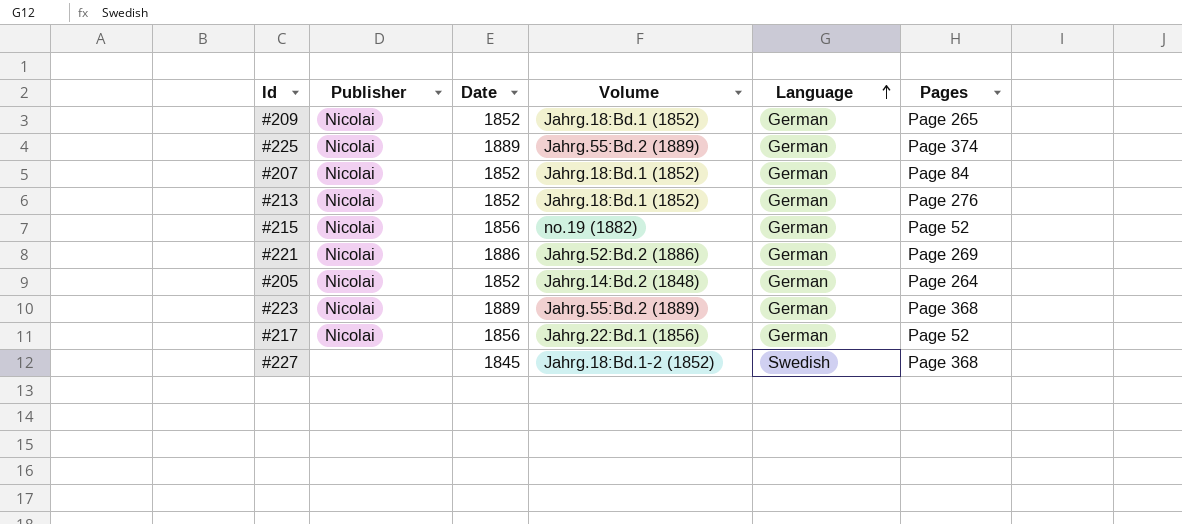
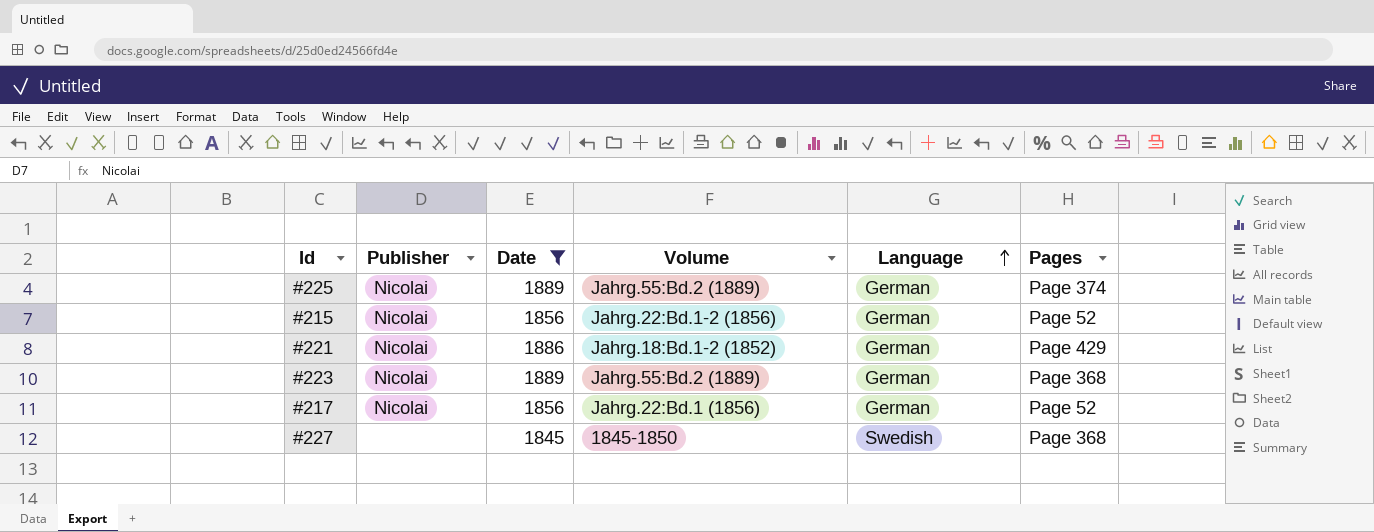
filter: none -> Date != 1852
#215 | Volume: no.19 (1882) -> Jahrg.22:Bd.1-2 (1856)
#221 | Volume: Jahrg.52:Bd.2 (1886) -> Jahrg.18:Bd.1-2 (1852)
#221 | Pages: Page 269 -> Page 429
#227 | Volume: Jahrg.18:Bd.1-2 (1852) -> 1845-1850

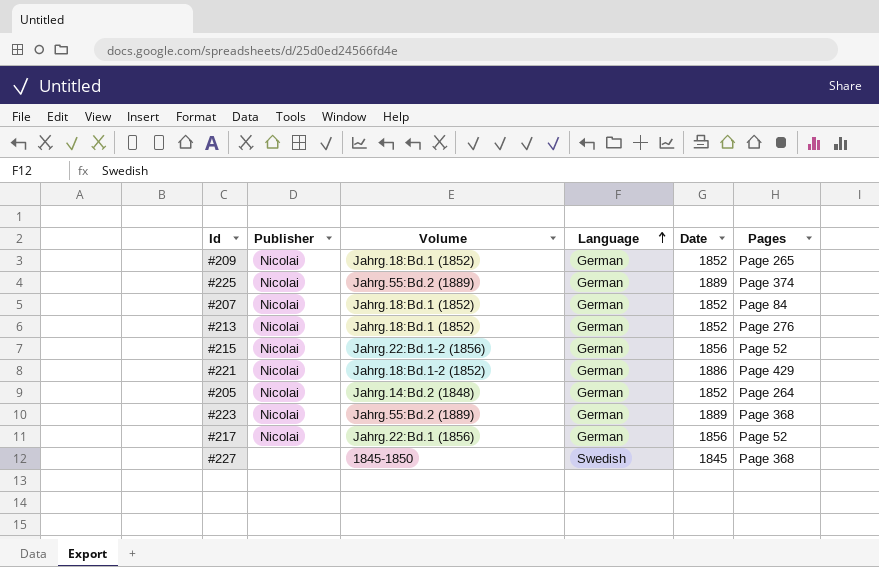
filter: Date != 1852 -> none
column Date | position: 3 -> 5

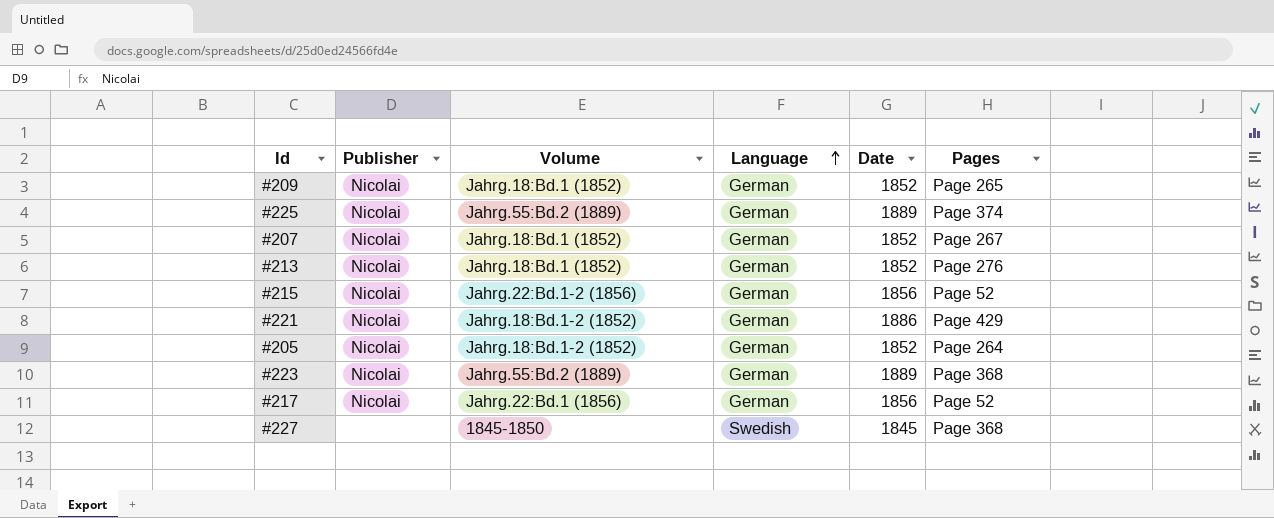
#207 | Pages: Page 84 -> Page 267
#205 | Volume: Jahrg.14:Bd.2 (1848) -> Jahrg.18:Bd.1-2 (1852)

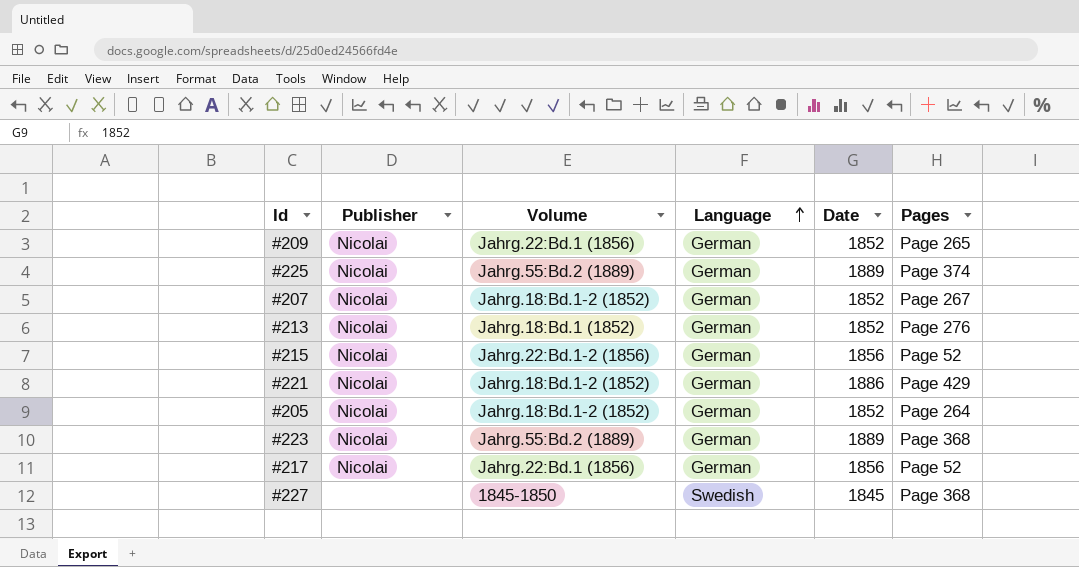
#209 | Volume: Jahrg.18:Bd.1 (1852) -> Jahrg.22:Bd.1 (1856)
#207 | Volume: Jahrg.18:Bd.1 (1852) -> Jahrg.18:Bd.1-2 (1852)

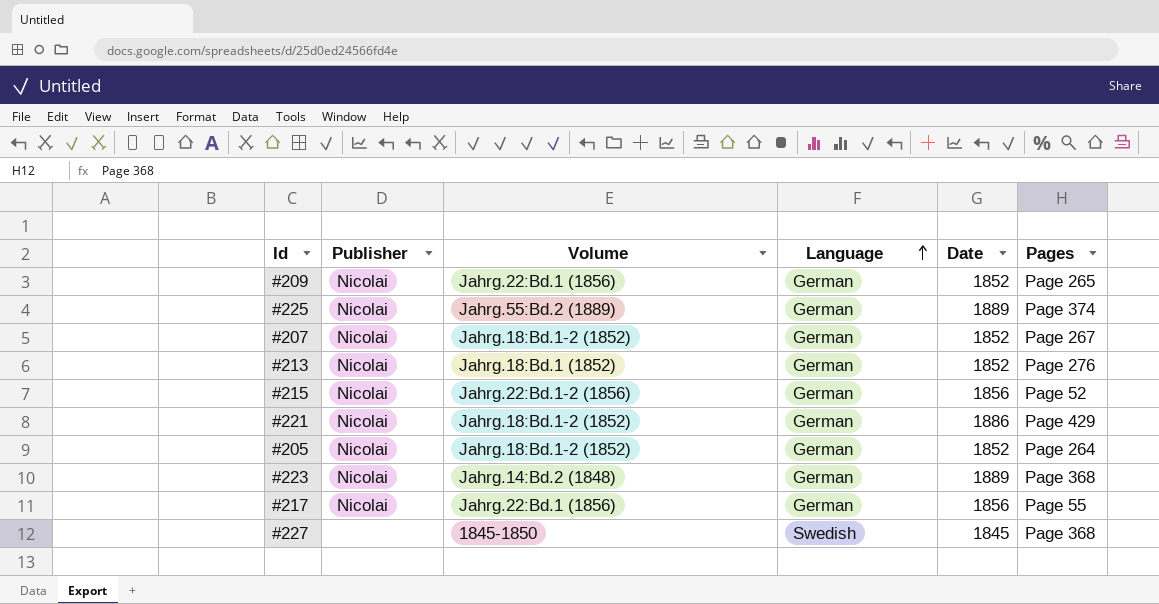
#223 | Volume: Jahrg.55:Bd.2 (1889) -> Jahrg.14:Bd.2 (1848)
#217 | Pages: Page 52 -> Page 55

